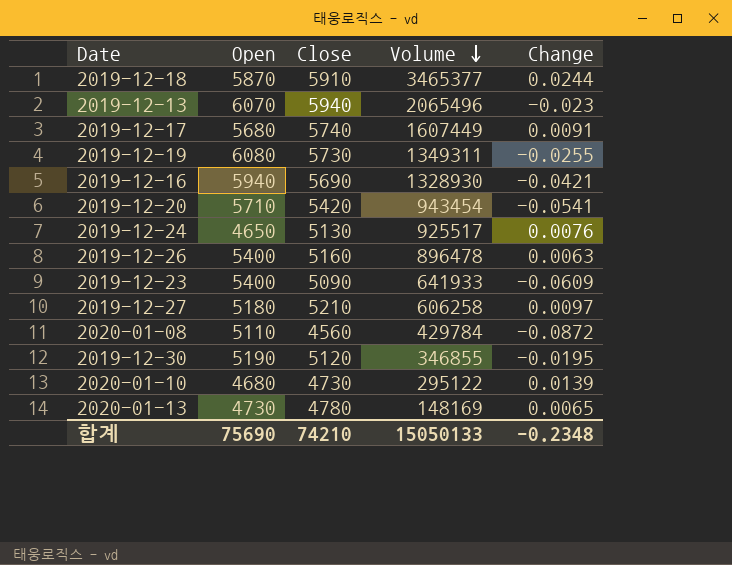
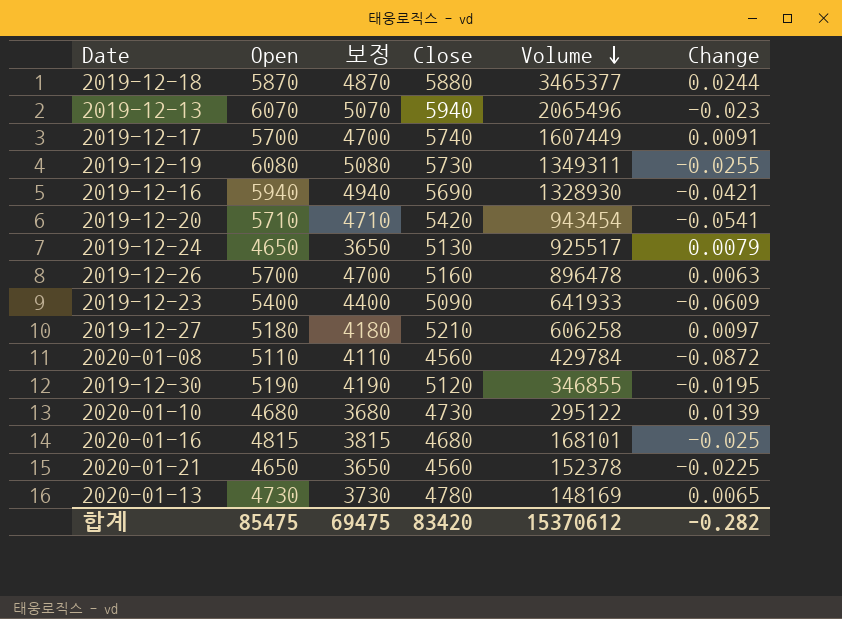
column 보정 | formula: none -> [Open] - 1000
2019-12-18 | Close: 5910 -> 5880
2019-12-17 | Open: 5680 -> 5700
2019-12-24 | Change: 0.0076 -> 0.0079
2019-12-26 | Open: 5400 -> 5700
row 2020-01-16: none -> 4815 | 3815 | 4680 | 168101 | -0.025
row 2020-01-21: none -> 4650 | 3650 | 4560 | 152378 | -0.0225
합계 | Open: 75690 -> 85475
합계 | Close: 74210 -> 83420
합계 | Volume: 15050133 -> 15370612
합계 | Change: -0.2348 -> -0.282

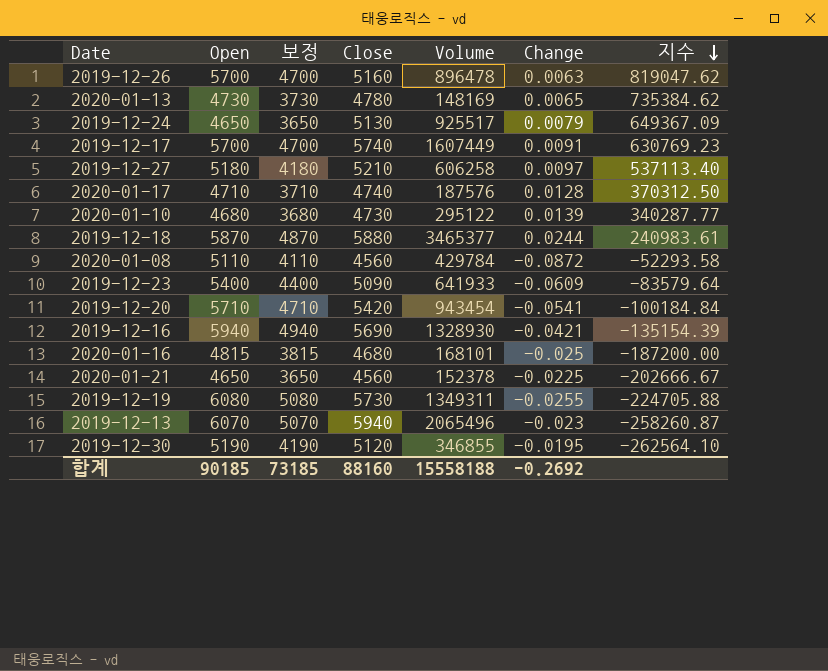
row order: Volume descending -> 지수 descending
column 지수 | formula: none -> [Close] / [Change]
row 2020-01-17: none -> 4710 | 3710 | 4740 | 187576 | 0.0128 | 370312.50
합계 | Open: 85475 -> 90185
합계 | 보정: 69475 -> 73185
합계 | Close: 83420 -> 88160
합계 | Volume: 15370612 -> 15558188
합계 | Change: -0.282 -> -0.2692

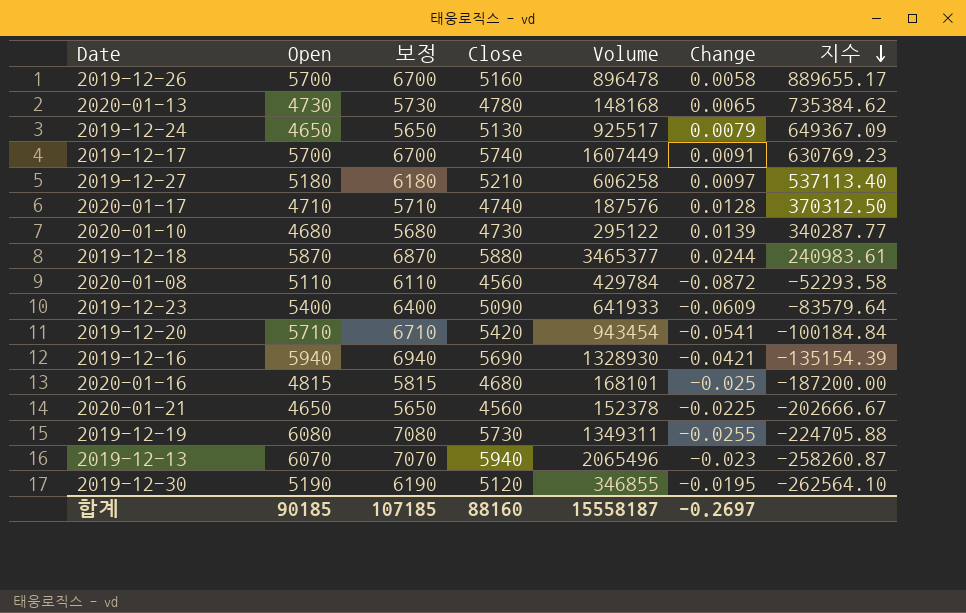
column 보정 | formula: [Open] - 1000 -> [Open] + 1000
2019-12-26 | Change: 0.0063 -> 0.0058
2019-12-26 | 지수: 819047.62 -> 889655.17
2020-01-13 | Volume: 148169 -> 148168
합계 | 보정: 73185 -> 107185
합계 | Volume: 15558188 -> 15558187
합계 | Change: -0.2692 -> -0.2697

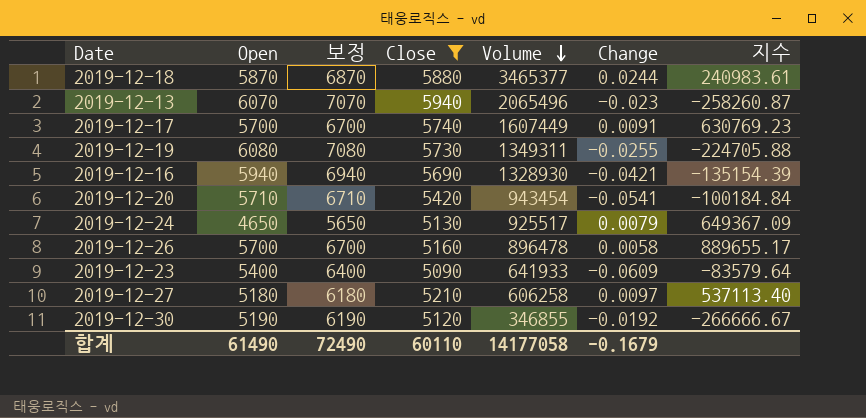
filter: none -> Close >= 5090
row order: 지수 descending -> Volume descending
2019-12-30 | Change: -0.0195 -> -0.0192
2019-12-30 | 지수: -262564.10 -> -266666.67
합계 | Open: 90185 -> 61490
합계 | 보정: 107185 -> 72490
합계 | Close: 88160 -> 60110
합계 | Volume: 15558187 -> 14177058
합계 | Change: -0.2697 -> -0.1679

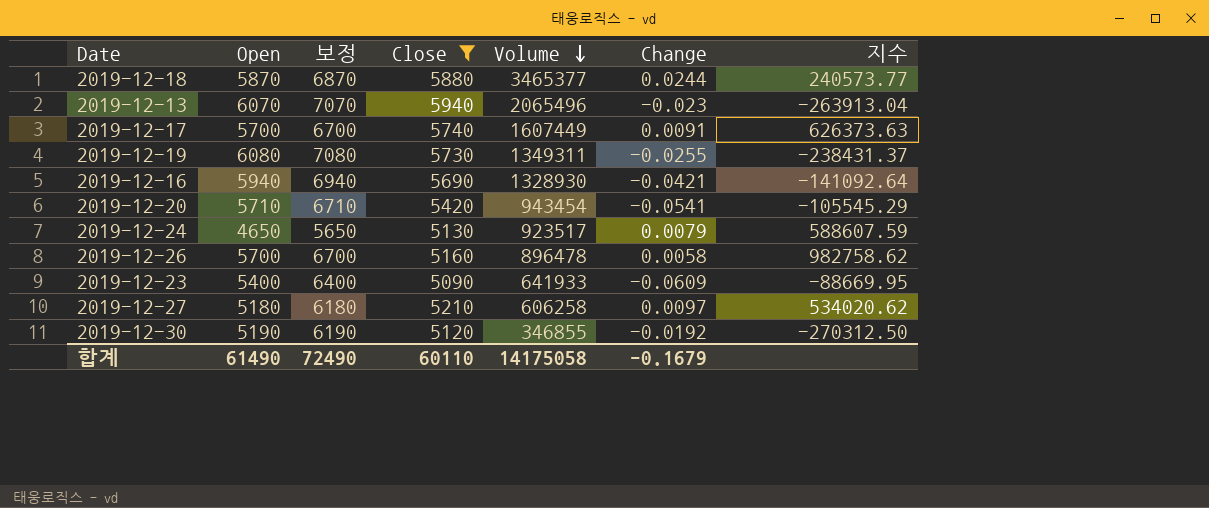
column 지수 | formula: [Close] / [Change] -> [Open] / [Change]
2019-12-24 | Volume: 925517 -> 923517
합계 | Volume: 14177058 -> 14175058

